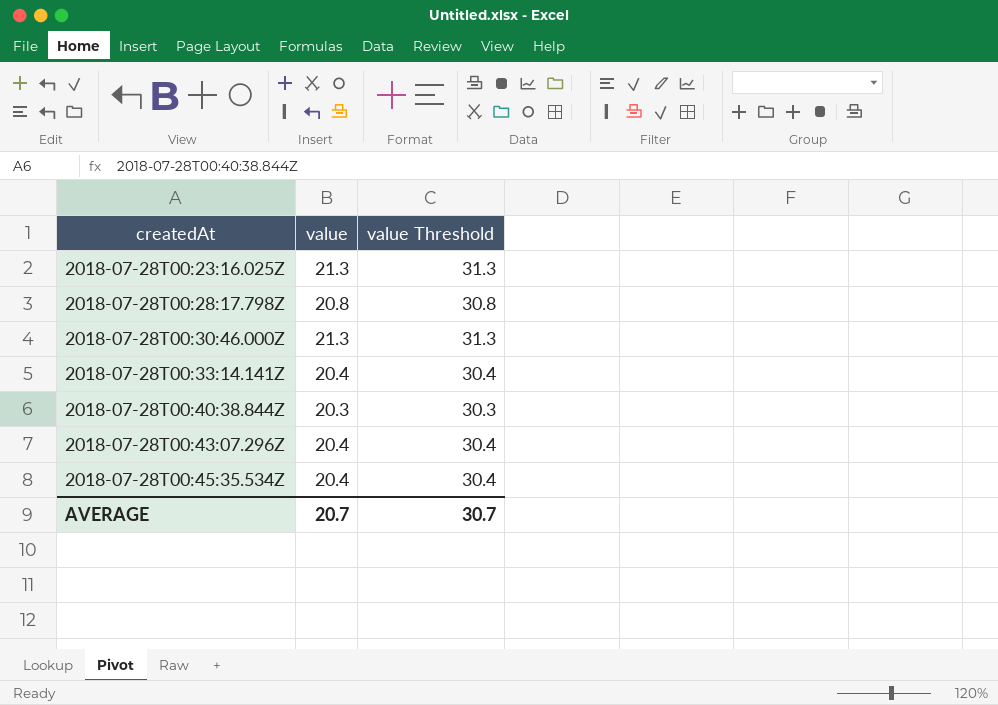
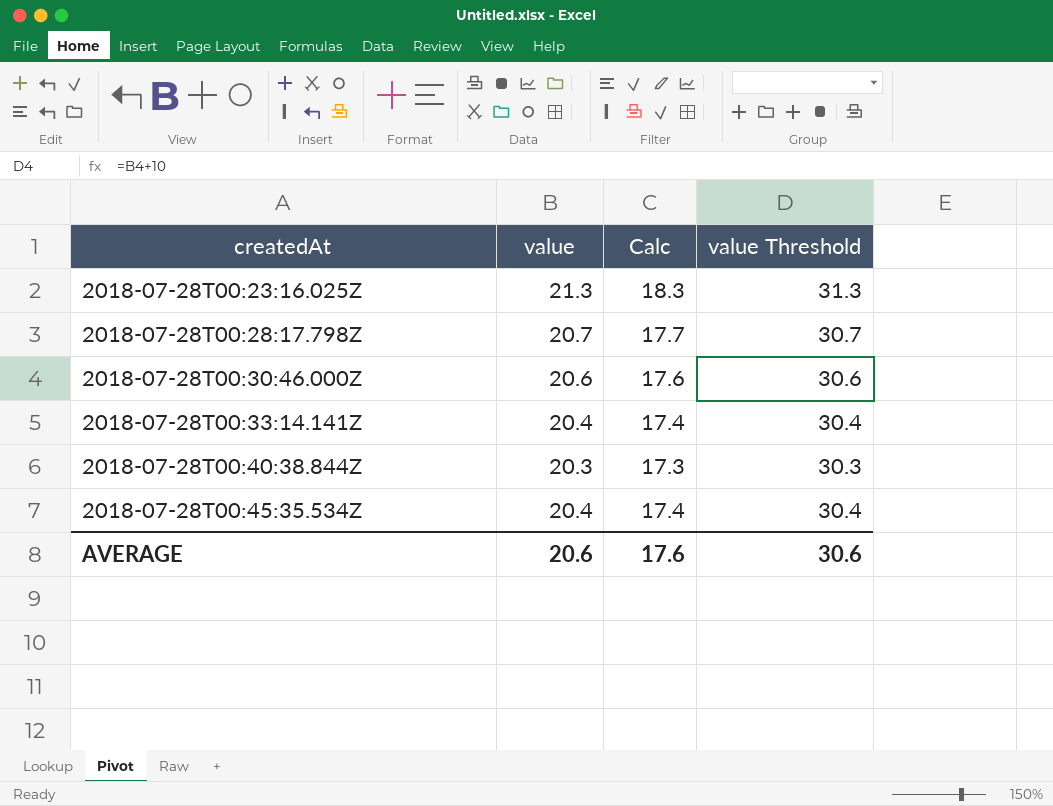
column Calc | formula: none -> [value] - 3
row 2018-07-28T00:43:07.296Z: 20.4 | 30.4 -> none
2018-07-28T00:28:17.798Z | value: 20.8 -> 20.7
2018-07-28T00:28:17.798Z | value Threshold: 30.8 -> 30.7
2018-07-28T00:30:46.000Z | value: 21.3 -> 20.6
2018-07-28T00:30:46.000Z | value Threshold: 31.3 -> 30.6
AVERAGE | value: 20.7 -> 20.6
AVERAGE | value Threshold: 30.7 -> 30.6

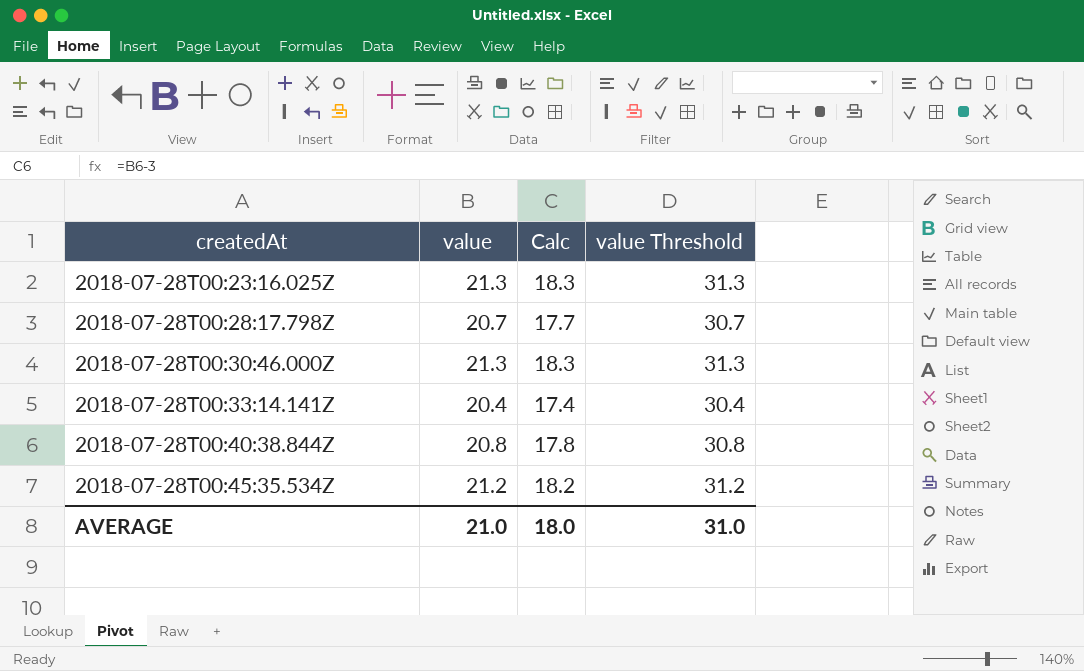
2018-07-28T00:30:46.000Z | value: 20.6 -> 21.3
2018-07-28T00:30:46.000Z | Calc: 17.6 -> 18.3
2018-07-28T00:30:46.000Z | value Threshold: 30.6 -> 31.3
2018-07-28T00:40:38.844Z | value: 20.3 -> 20.8
2018-07-28T00:40:38.844Z | Calc: 17.3 -> 17.8
2018-07-28T00:40:38.844Z | value Threshold: 30.3 -> 30.8
2018-07-28T00:45:35.534Z | value: 20.4 -> 21.2
2018-07-28T00:45:35.534Z | Calc: 17.4 -> 18.2
2018-07-28T00:45:35.534Z | value Threshold: 30.4 -> 31.2
AVERAGE | value: 20.6 -> 21.0
AVERAGE | Calc: 17.6 -> 18.0
AVERAGE | value Threshold: 30.6 -> 31.0

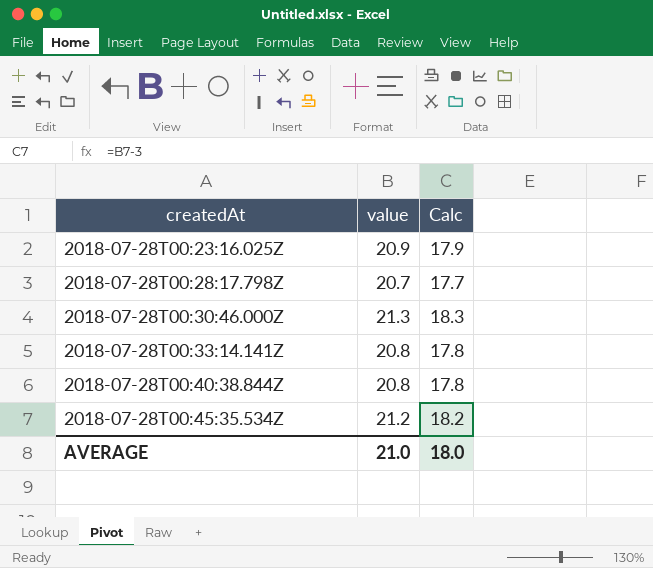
column value Threshold | formula: [value] + 10 -> none
2018-07-28T00:23:16.025Z | value: 21.3 -> 20.9
2018-07-28T00:23:16.025Z | Calc: 18.3 -> 17.9
2018-07-28T00:33:14.141Z | value: 20.4 -> 20.8
2018-07-28T00:33:14.141Z | Calc: 17.4 -> 17.8

